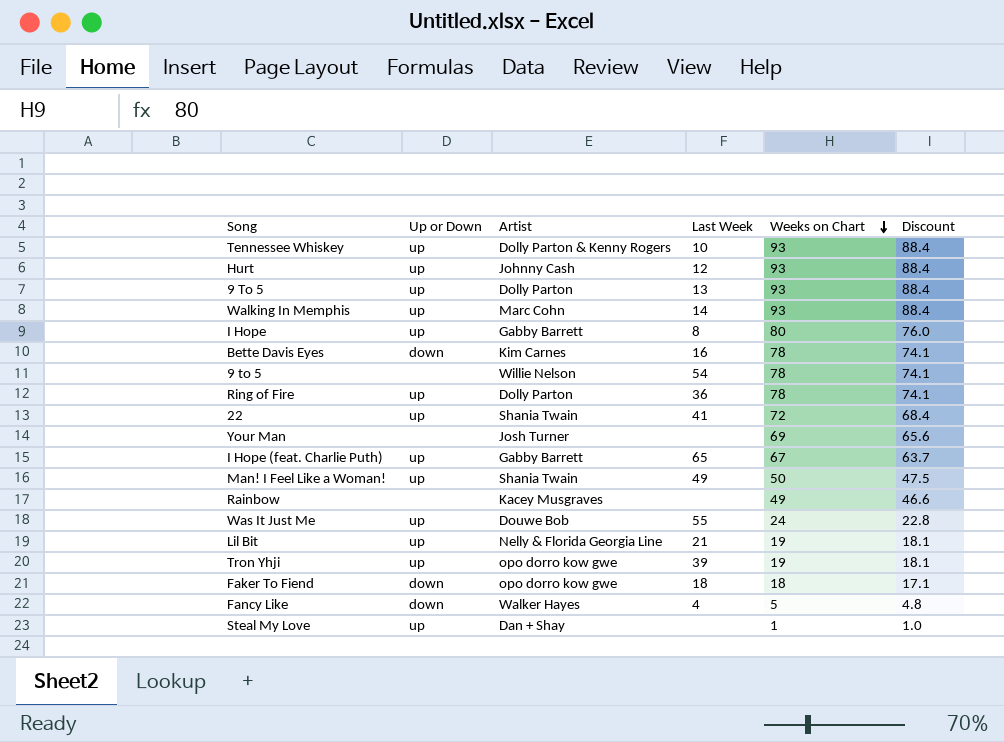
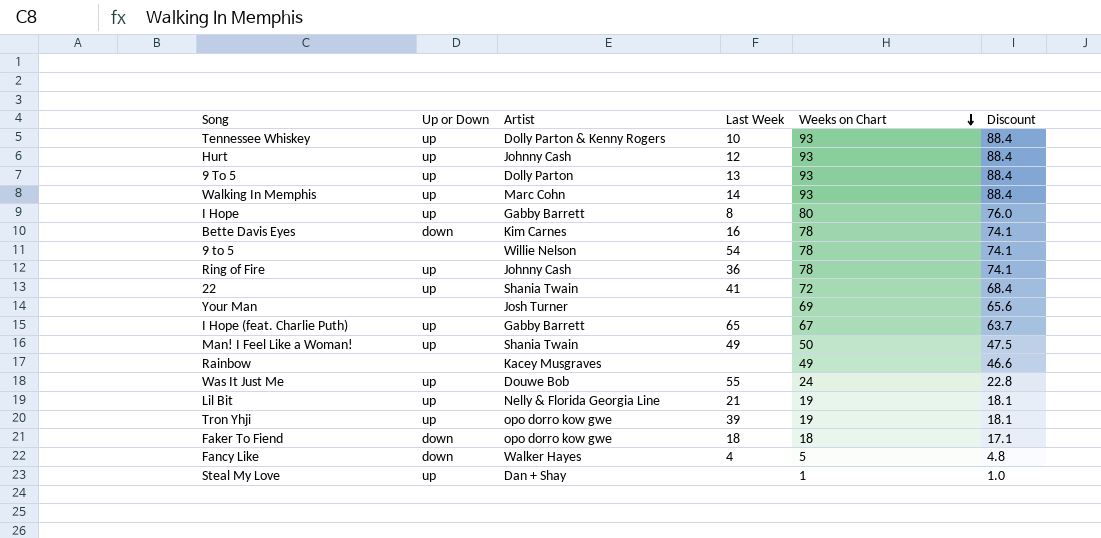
Ring of Fire | Artist: Dolly Parton -> Johnny Cash

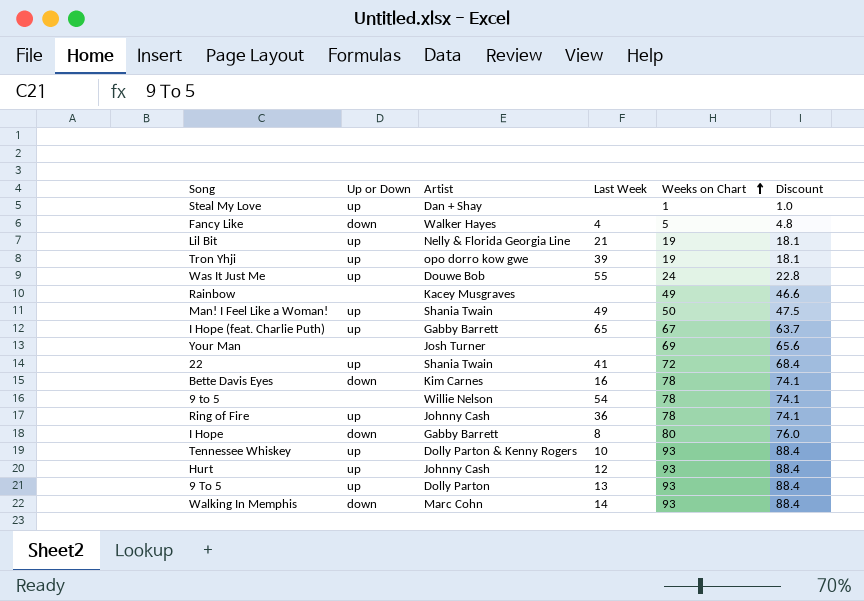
row order: Weeks on Chart descending -> Weeks on Chart ascending
row Faker To Fiend: down | opo dorro kow gwe | 18 | 18 | 17.1 -> none
I Hope | Up or Down: up -> down
Walking In Memphis | Up or Down: up -> down

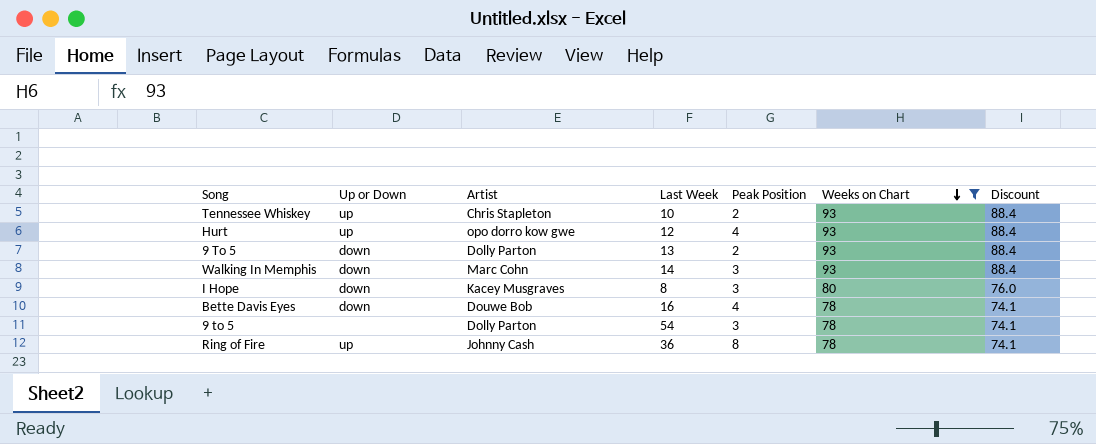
filter: none -> Weeks on Chart >= 78
row order: Weeks on Chart ascending -> Weeks on Chart descending
column Peak Position | position: none -> 5
Tennessee Whiskey | Artist: Dolly Parton & Kenny Rogers -> Chris Stapleton
Hurt | Artist: Johnny Cash -> opo dorro kow gwe
9 To 5 | Up or Down: up -> down
I Hope | Artist: Gabby Barrett -> Kacey Musgraves
Bette Davis Eyes | Artist: Kim Carnes -> Douwe Bob
9 to 5 | Artist: Willie Nelson -> Dolly Parton

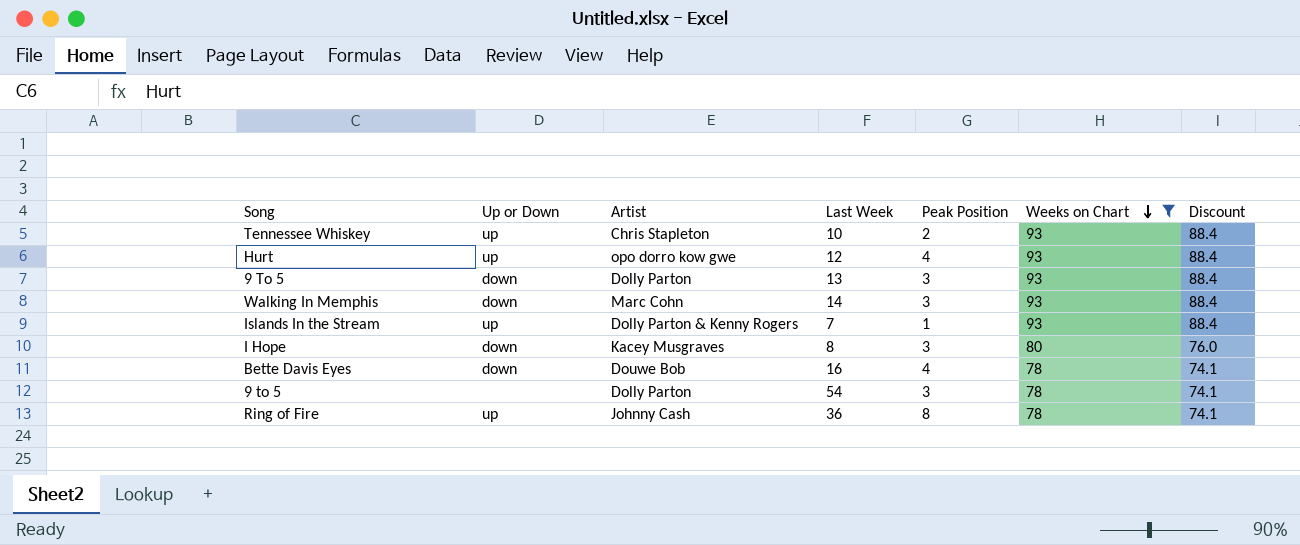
9 To 5 | Peak Position: 2 -> 3
row Islands In the Stream: none -> up | Dolly Parton & Kenny Rogers | 7 | 1 | 93 | 88.4

